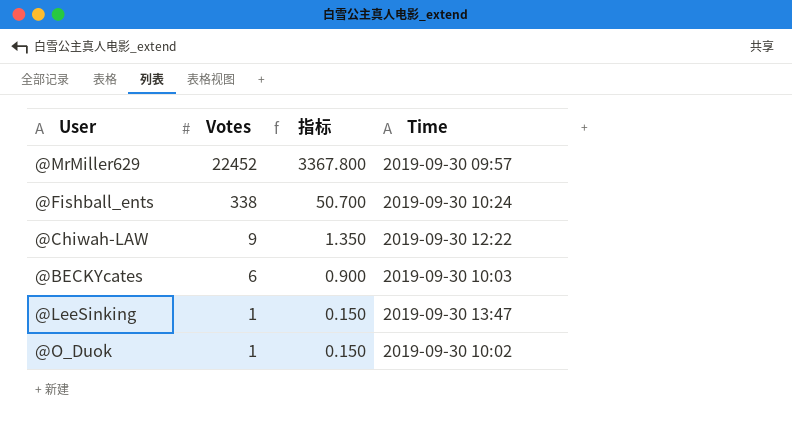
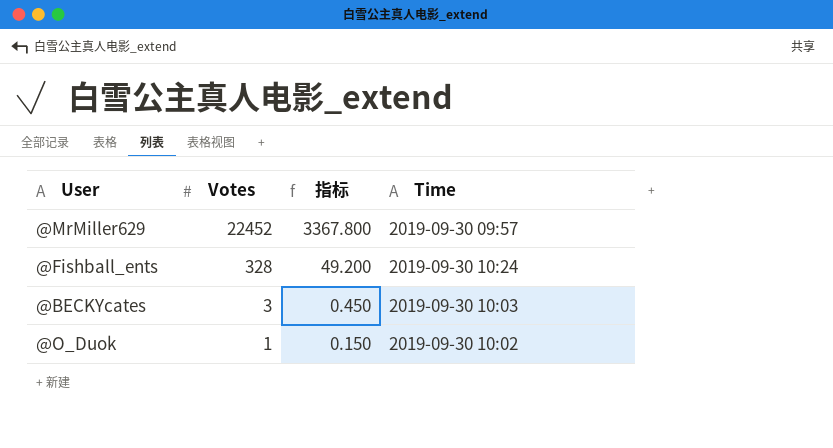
row @Chiwah-LAW: 9 | 1.350 | 2019-09-30 12:22 -> none
row @LeeSinking: 1 | 0.150 | 2019-09-30 13:47 -> none
@Fishball_ents | Votes: 338 -> 328
@Fishball_ents | 指标: 50.700 -> 49.200
@BECKYcates | Votes: 6 -> 3
@BECKYcates | 指标: 0.900 -> 0.450

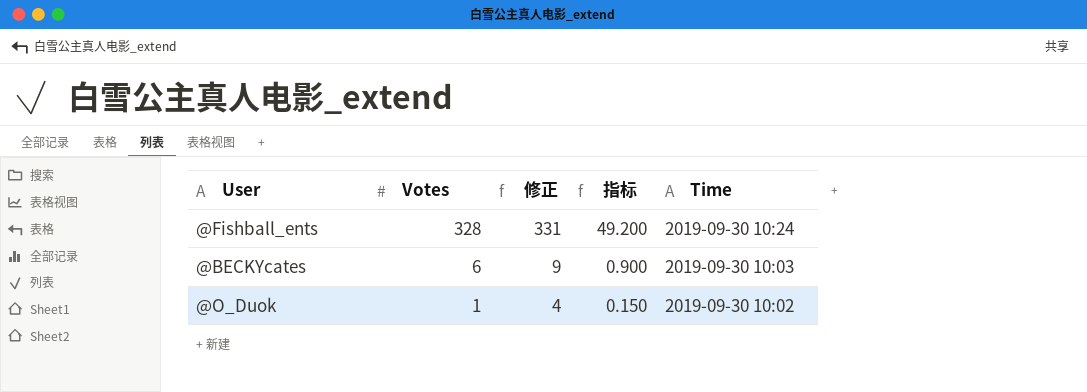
column 修正 | formula: none -> [Votes] + 3
row @MrMiller629: 22452 | 3367.800 | 2019-09-30 09:57 -> none
@BECKYcates | Votes: 3 -> 6
@BECKYcates | 指标: 0.450 -> 0.900

